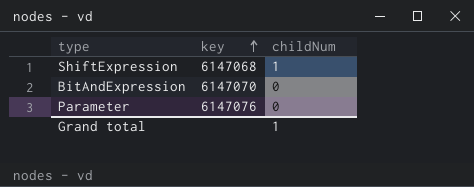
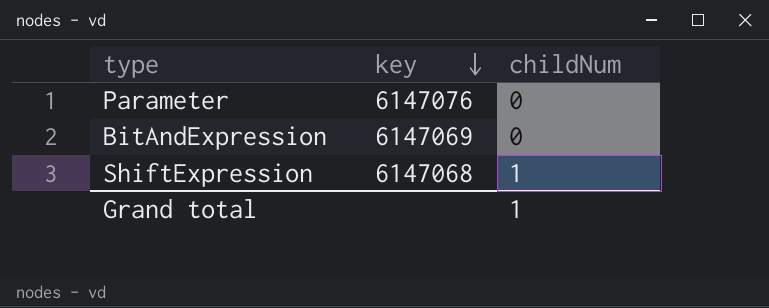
row order: key ascending -> key descending
BitAndExpression | key: 6147070 -> 6147069

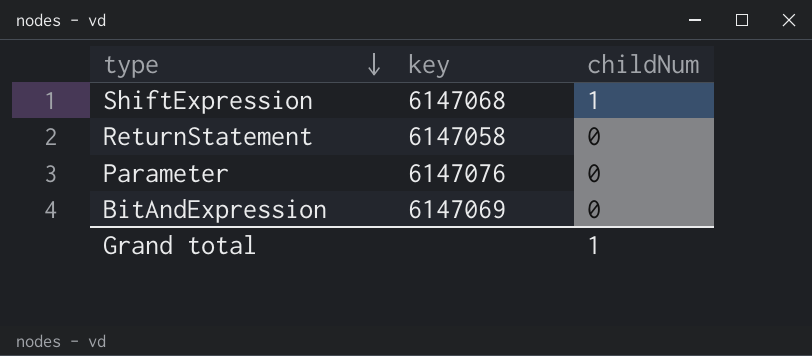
row order: key descending -> type descending
row ReturnStatement: none -> 6147058 | 0

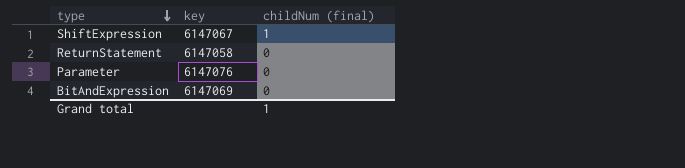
column name: childNum -> childNum (final)
ShiftExpression | key: 6147068 -> 6147067

